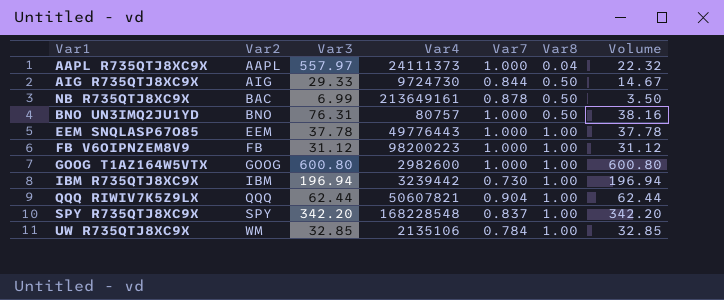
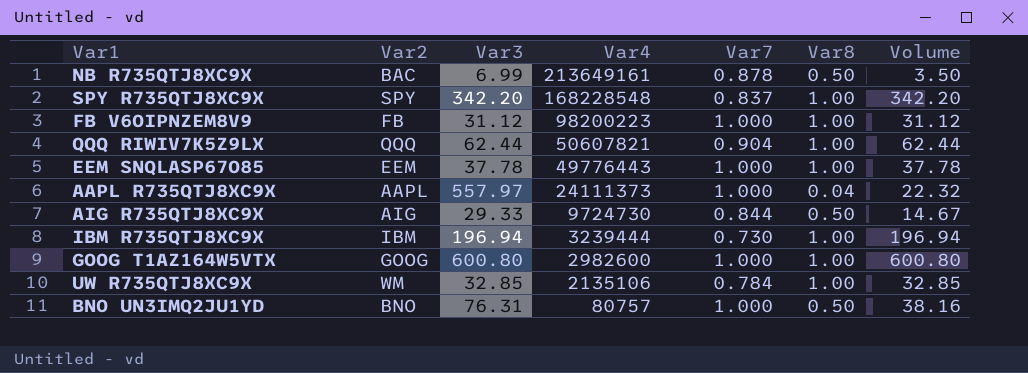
row order: Var2 ascending -> Var4 descending
IBM R735QTJ8XC9X | Var4: 3239442 -> 3239444

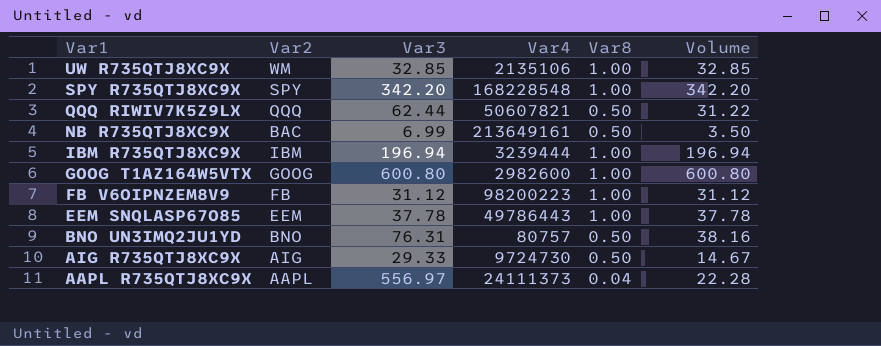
row order: Var4 descending -> Var1 descending
column Var7 | position: 5 -> none
QQQ RIWIV7K5Z9LX | Var8: 1.00 -> 0.50
QQQ RIWIV7K5Z9LX | Volume: 62.44 -> 31.22
EEM SNQLASP67O85 | Var4: 49776443 -> 49786443
AAPL R735QTJ8XC9X | Var3: 557.97 -> 556.97
AAPL R735QTJ8XC9X | Volume: 22.32 -> 22.28

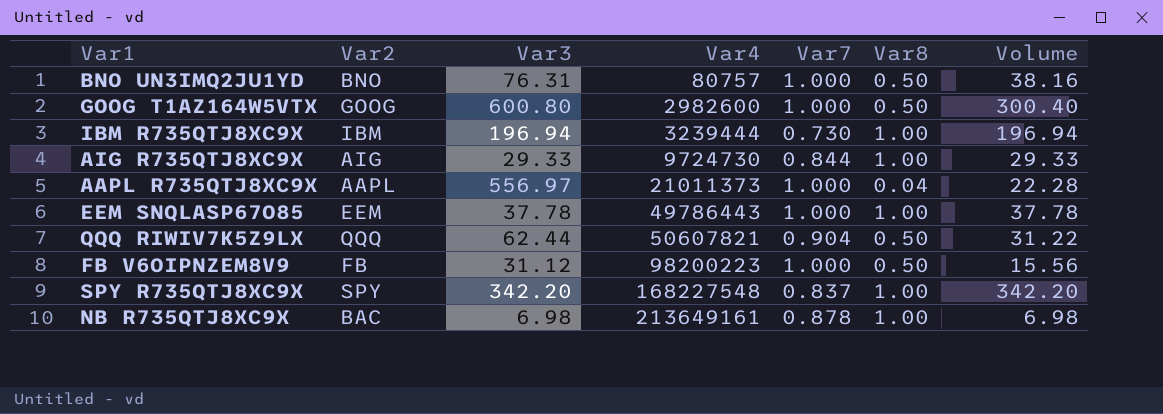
row order: Var1 descending -> Var4 ascending
column Var7 | position: none -> 5
row UW R735QTJ8XC9X: WM | 32.85 | 2135106 | 1.00 | 32.85 -> none
GOOG T1AZ164W5VTX | Var8: 1.00 -> 0.50
GOOG T1AZ164W5VTX | Volume: 600.80 -> 300.40
AIG R735QTJ8XC9X | Var8: 0.50 -> 1.00
AIG R735QTJ8XC9X | Volume: 14.67 -> 29.33
AAPL R735QTJ8XC9X | Var4: 24111373 -> 21011373
FB V6OIPNZEM8V9 | Var8: 1.00 -> 0.50
FB V6OIPNZEM8V9 | Volume: 31.12 -> 15.56
SPY R735QTJ8XC9X | Var4: 168228548 -> 168227548
NB R735QTJ8XC9X | Var3: 6.99 -> 6.98
NB R735QTJ8XC9X | Var8: 0.50 -> 1.00
NB R735QTJ8XC9X | Volume: 3.50 -> 6.98

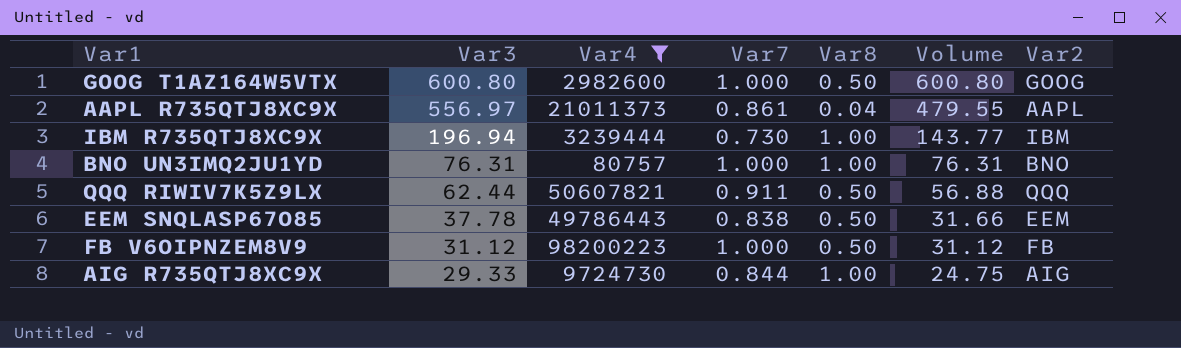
filter: none -> Var4 <= 98200223
row order: Var4 ascending -> Var3 descending
column Volume | formula: [Var3] * [Var8] -> [Var3] * [Var7]
column Var2 | position: 2 -> 7
AAPL R735QTJ8XC9X | Var7: 1.000 -> 0.861
BNO UN3IMQ2JU1YD | Var8: 0.50 -> 1.00
QQQ RIWIV7K5Z9LX | Var7: 0.904 -> 0.911
EEM SNQLASP67O85 | Var7: 1.000 -> 0.838
EEM SNQLASP67O85 | Var8: 1.00 -> 0.50

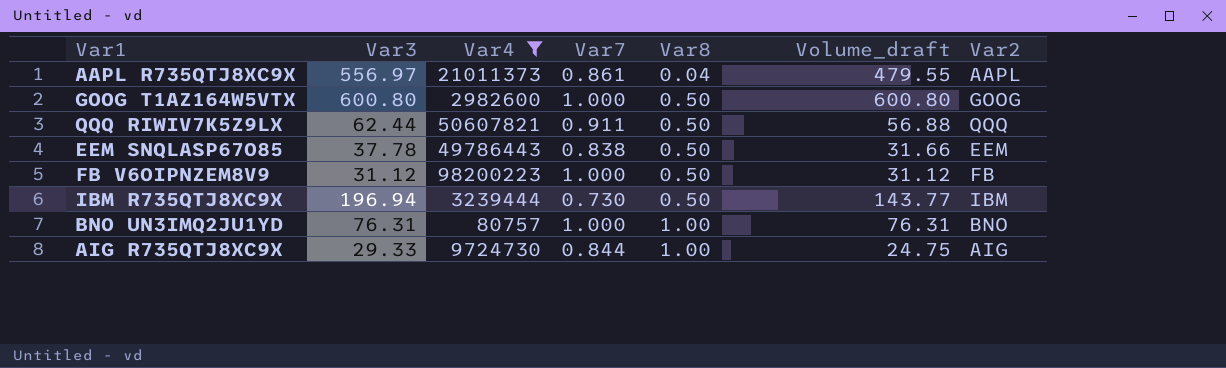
row order: Var3 descending -> Var8 ascending
column name: Volume -> Volume_draft
IBM R735QTJ8XC9X | Var8: 1.00 -> 0.50

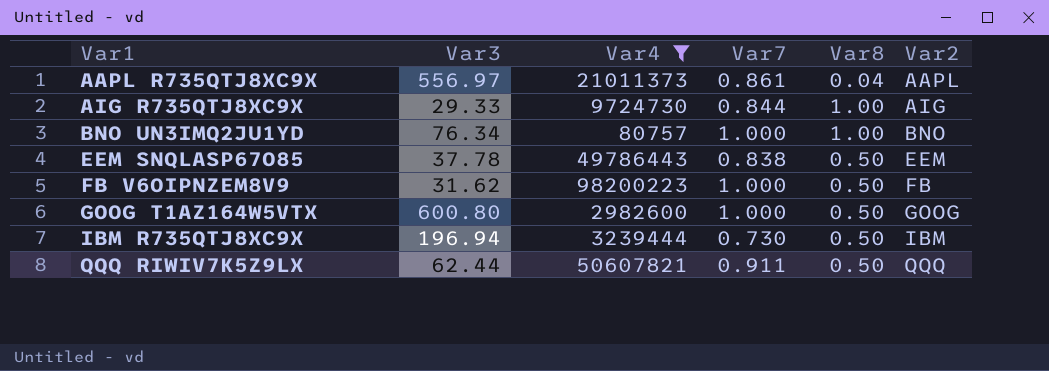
row order: Var8 ascending -> Var1 ascending
column Volume_draft | formula: [Var3] * [Var7] -> none
BNO UN3IMQ2JU1YD | Var3: 76.31 -> 76.34
FB V6OIPNZEM8V9 | Var3: 31.12 -> 31.62

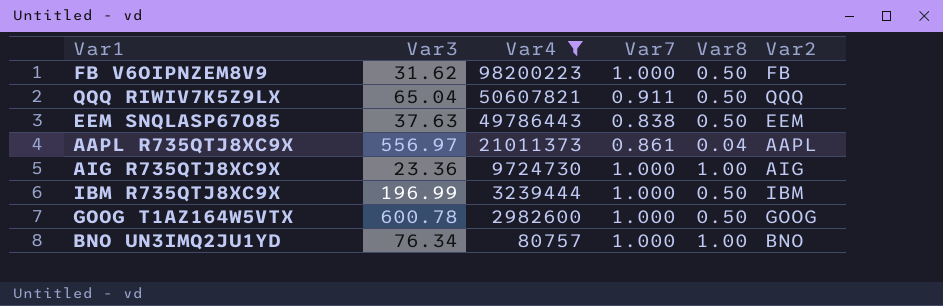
row order: Var1 ascending -> Var4 descending
QQQ RIWIV7K5Z9LX | Var3: 62.44 -> 65.04
EEM SNQLASP67O85 | Var3: 37.78 -> 37.63
AIG R735QTJ8XC9X | Var3: 29.33 -> 23.36
AIG R735QTJ8XC9X | Var7: 0.844 -> 1.000
IBM R735QTJ8XC9X | Var3: 196.94 -> 196.99
IBM R735QTJ8XC9X | Var7: 0.730 -> 1.000
GOOG T1AZ164W5VTX | Var3: 600.80 -> 600.78

